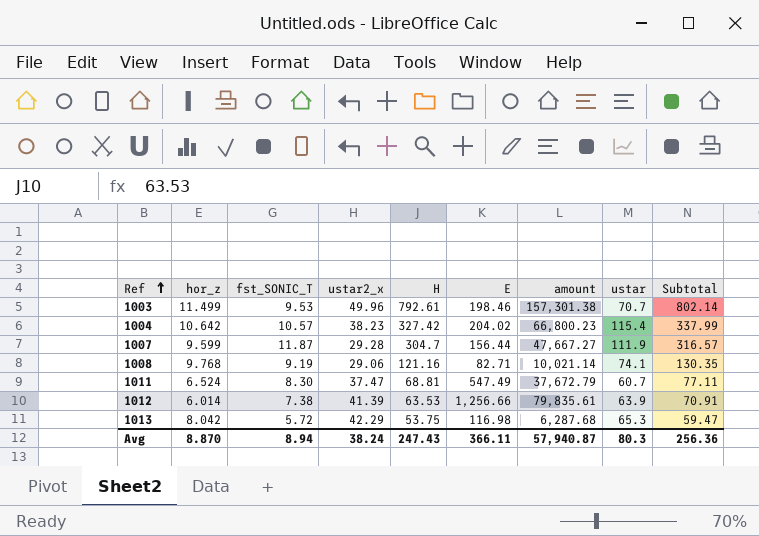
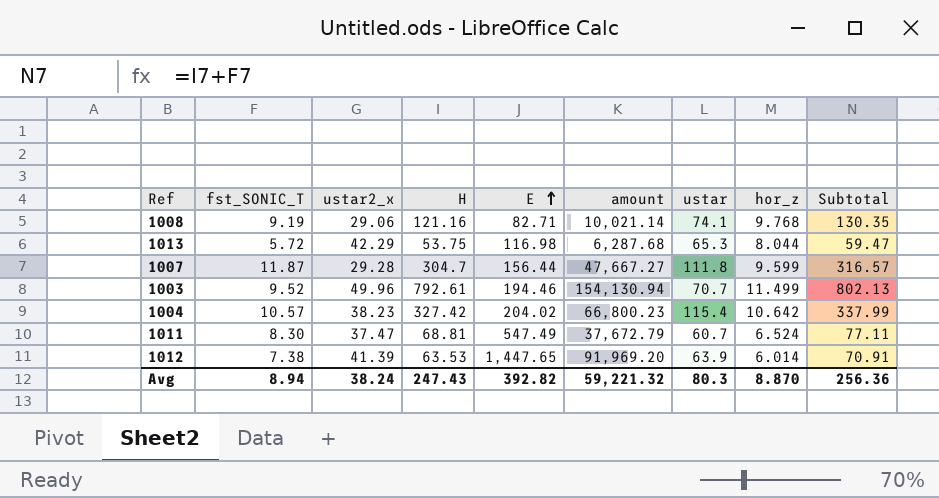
row order: Ref ascending -> E ascending
column hor_z | position: 2 -> 8
1013 | hor_z: 8.042 -> 8.044
1007 | ustar: 111.9 -> 111.8
1003 | fst_SONIC_T: 9.53 -> 9.52
1003 | E: 198.46 -> 194.46
1003 | amount: 157,301.38 -> 154,130.94
1003 | Subtotal: 802.14 -> 802.13
1012 | E: 1,256.66 -> 1,447.65
1012 | amount: 79,835.61 -> 91,969.20
Avg | E: 366.11 -> 392.82
Avg | amount: 57,940.87 -> 59,221.32

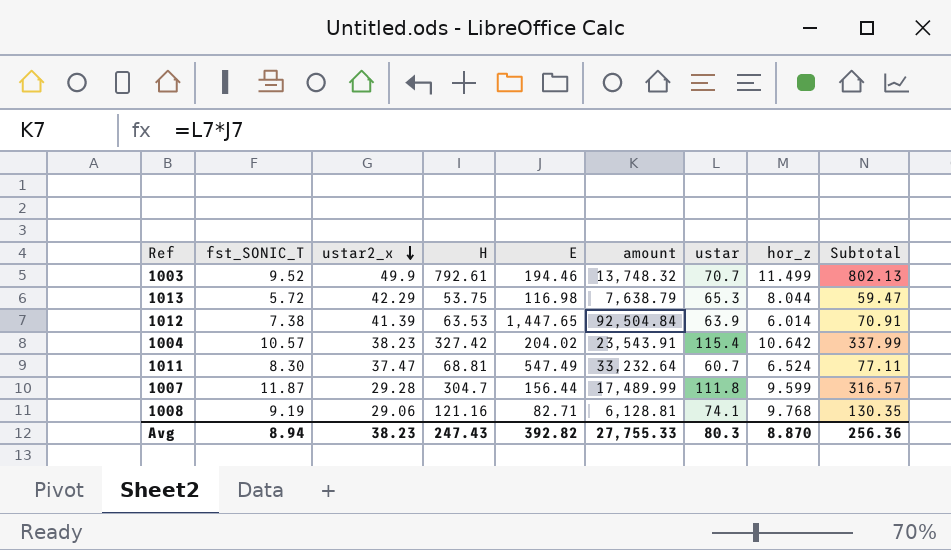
row order: E ascending -> ustar2_x descending
column amount | formula: [H] * [E] -> [E] * [ustar]
1003 | ustar2_x: 49.96 -> 49.9
Avg | ustar2_x: 38.24 -> 38.23
Avg | amount: 59,221.32 -> 27,755.33

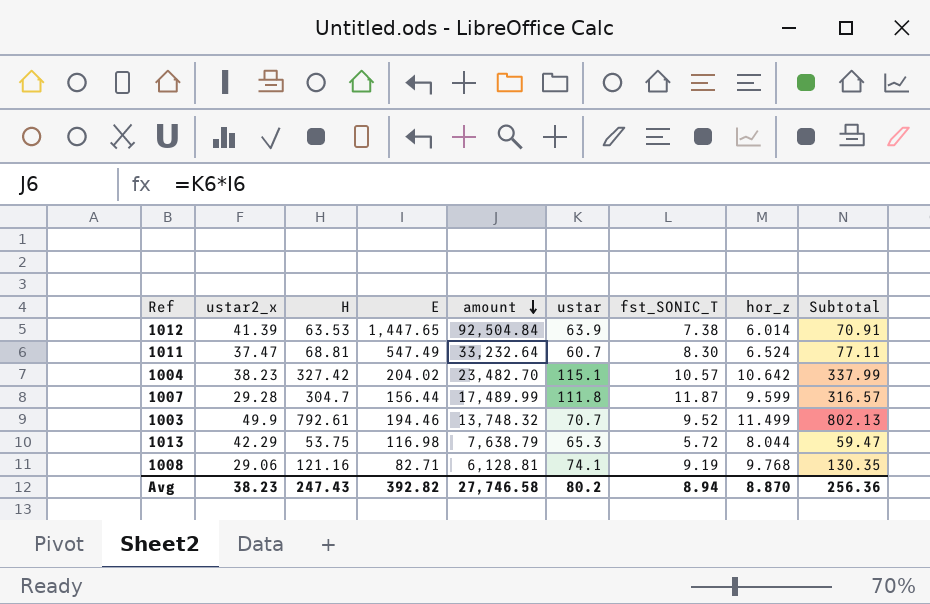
row order: ustar2_x descending -> amount descending
column fst_SONIC_T | position: 2 -> 7
1004 | amount: 23,543.91 -> 23,482.70
1004 | ustar: 115.4 -> 115.1
Avg | amount: 27,755.33 -> 27,746.58
Avg | ustar: 80.3 -> 80.2

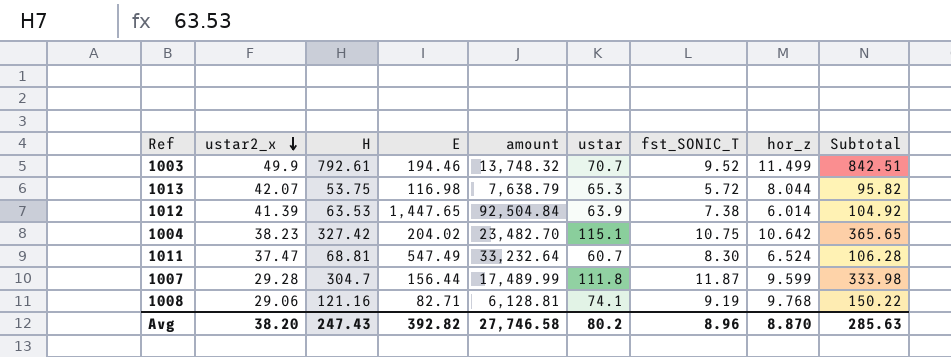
row order: amount descending -> ustar2_x descending
column Subtotal | formula: [H] + [fst_SONIC_T] -> [ustar2_x] + [H]
1013 | ustar2_x: 42.29 -> 42.07
1004 | fst_SONIC_T: 10.57 -> 10.75
Avg | ustar2_x: 38.23 -> 38.20
Avg | fst_SONIC_T: 8.94 -> 8.96
Avg | Subtotal: 256.36 -> 285.63

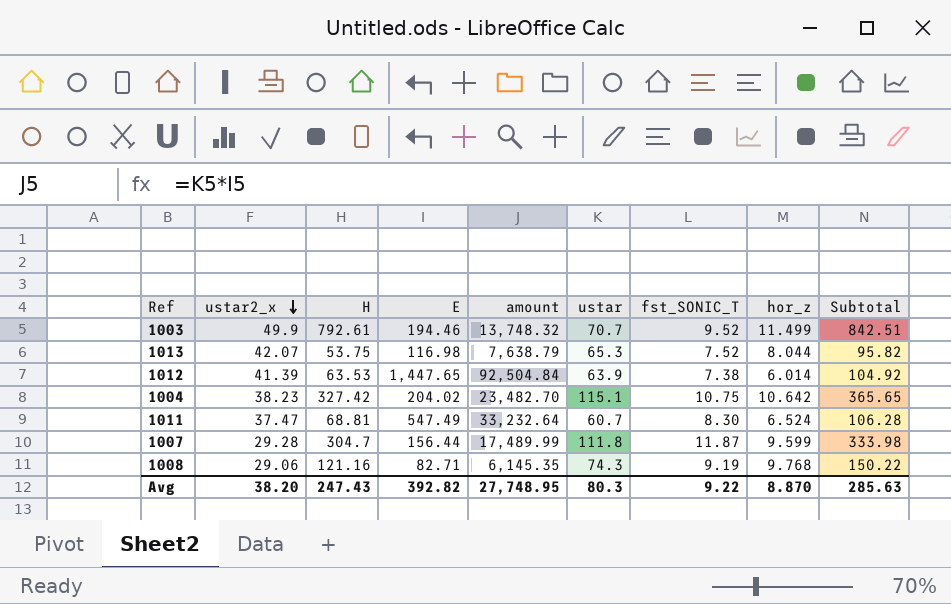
1013 | fst_SONIC_T: 5.72 -> 7.52
1008 | amount: 6,128.81 -> 6,145.35
1008 | ustar: 74.1 -> 74.3
Avg | amount: 27,746.58 -> 27,748.95
Avg | ustar: 80.2 -> 80.3
Avg | fst_SONIC_T: 8.96 -> 9.22

